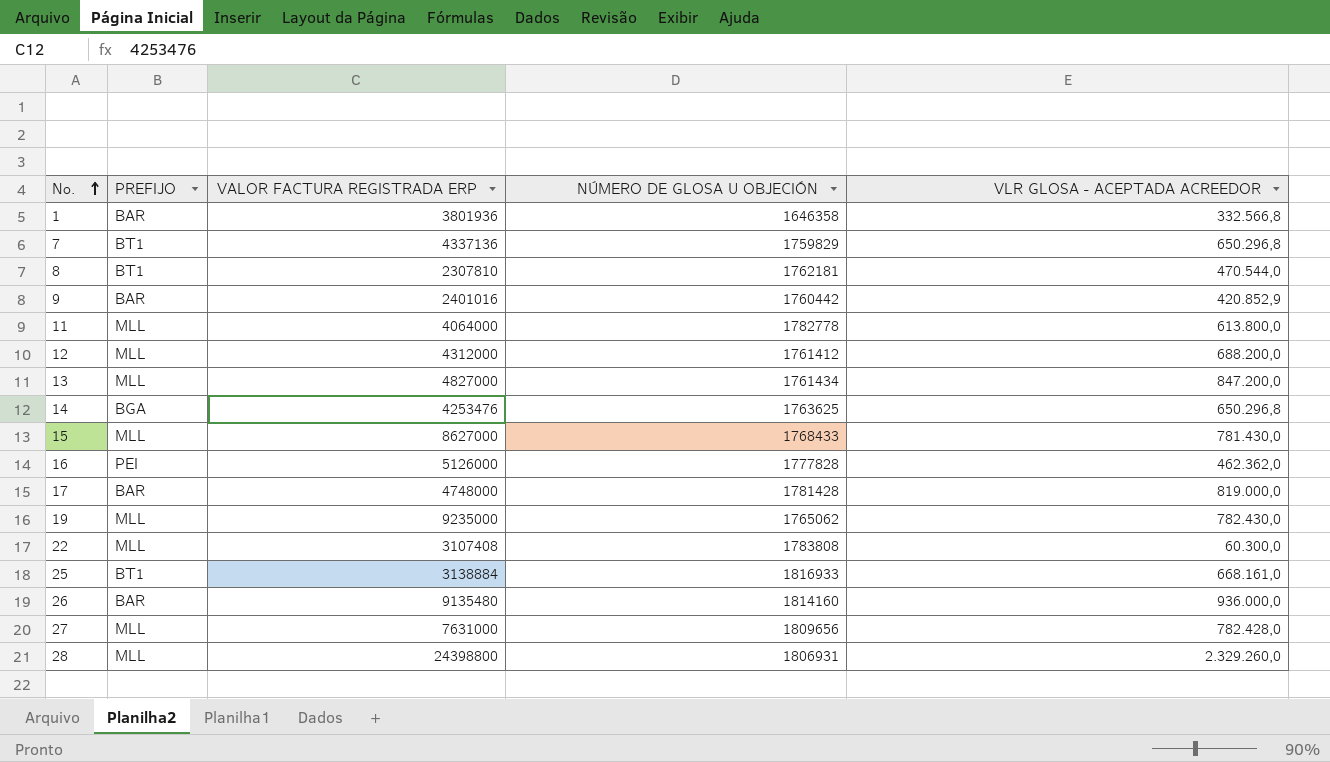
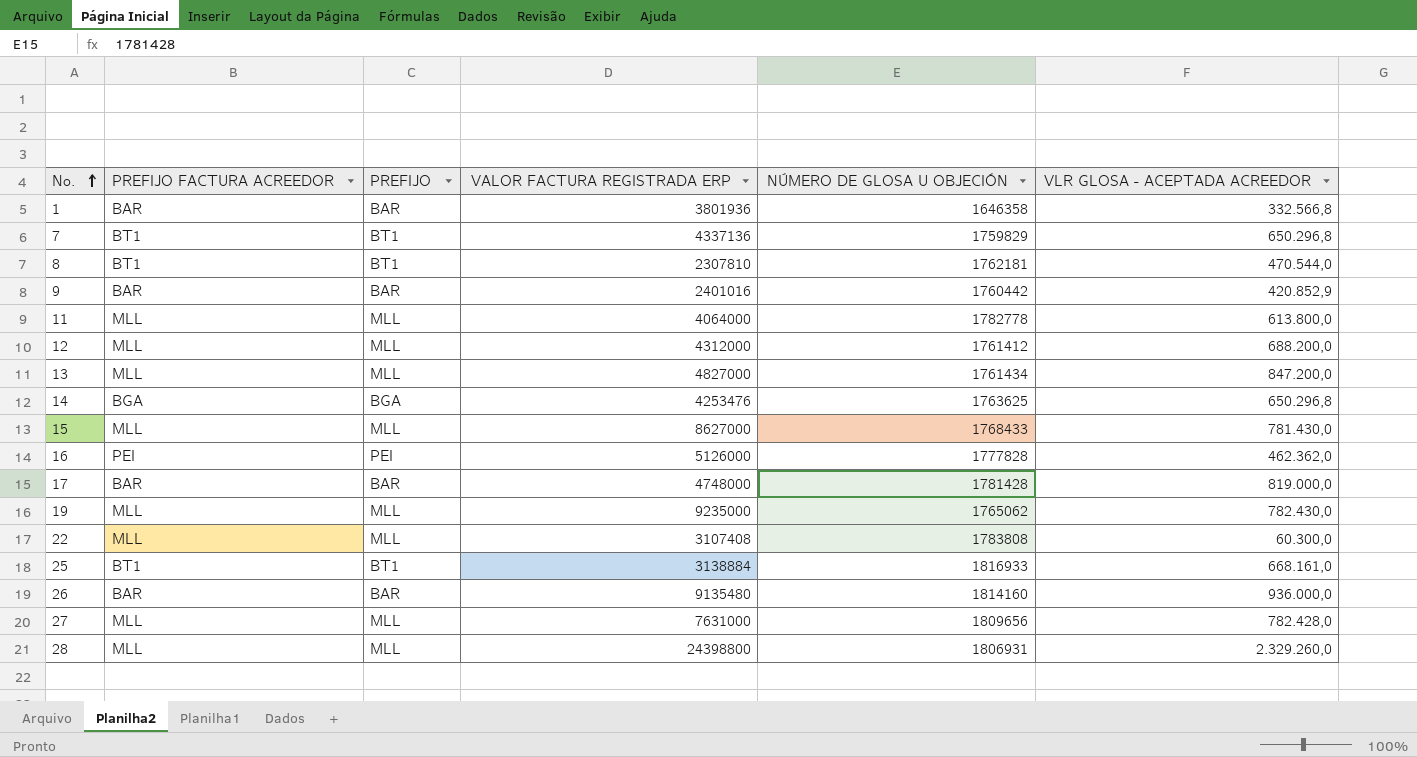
column PREFIJO FACTURA ACREEDOR | position: none -> 2

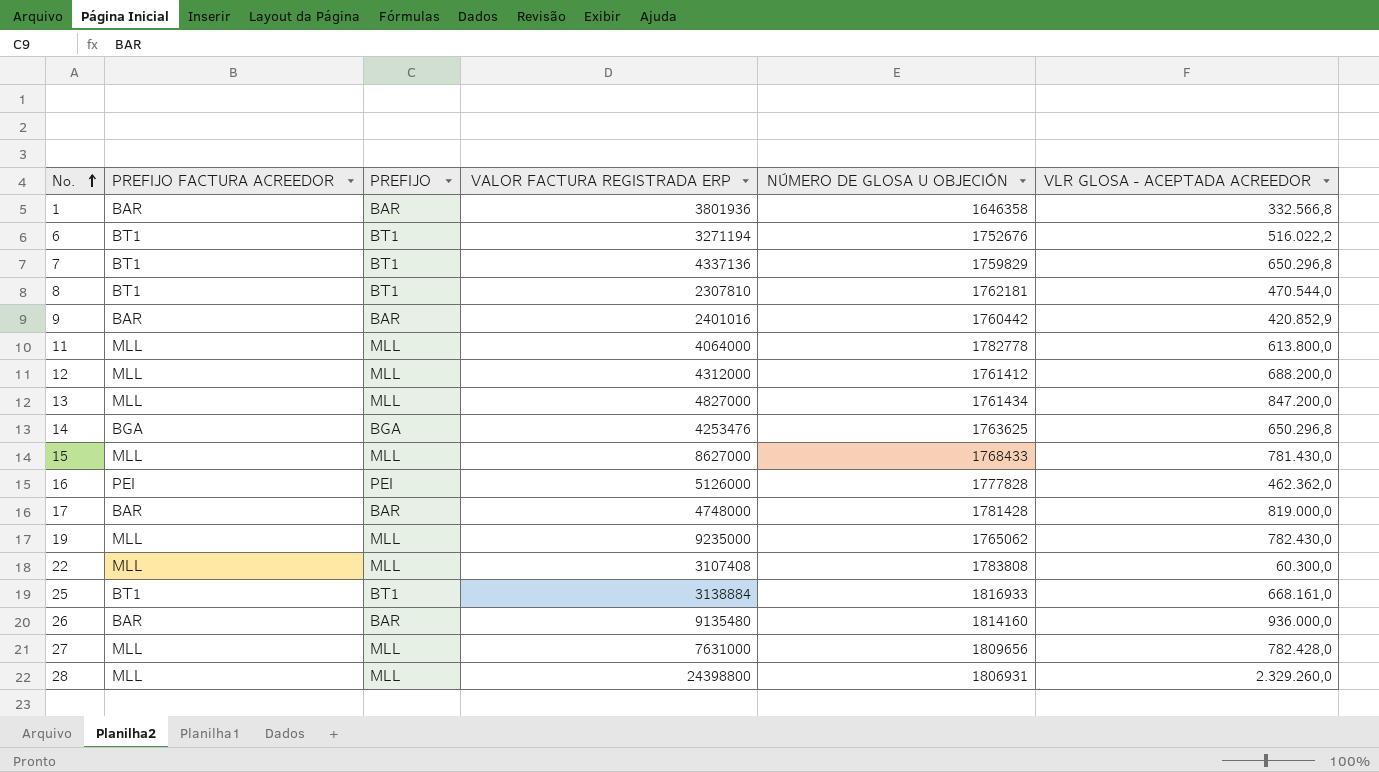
row 6: none -> BT1 | BT1 | 3271194 | 1752676 | 516.022,2

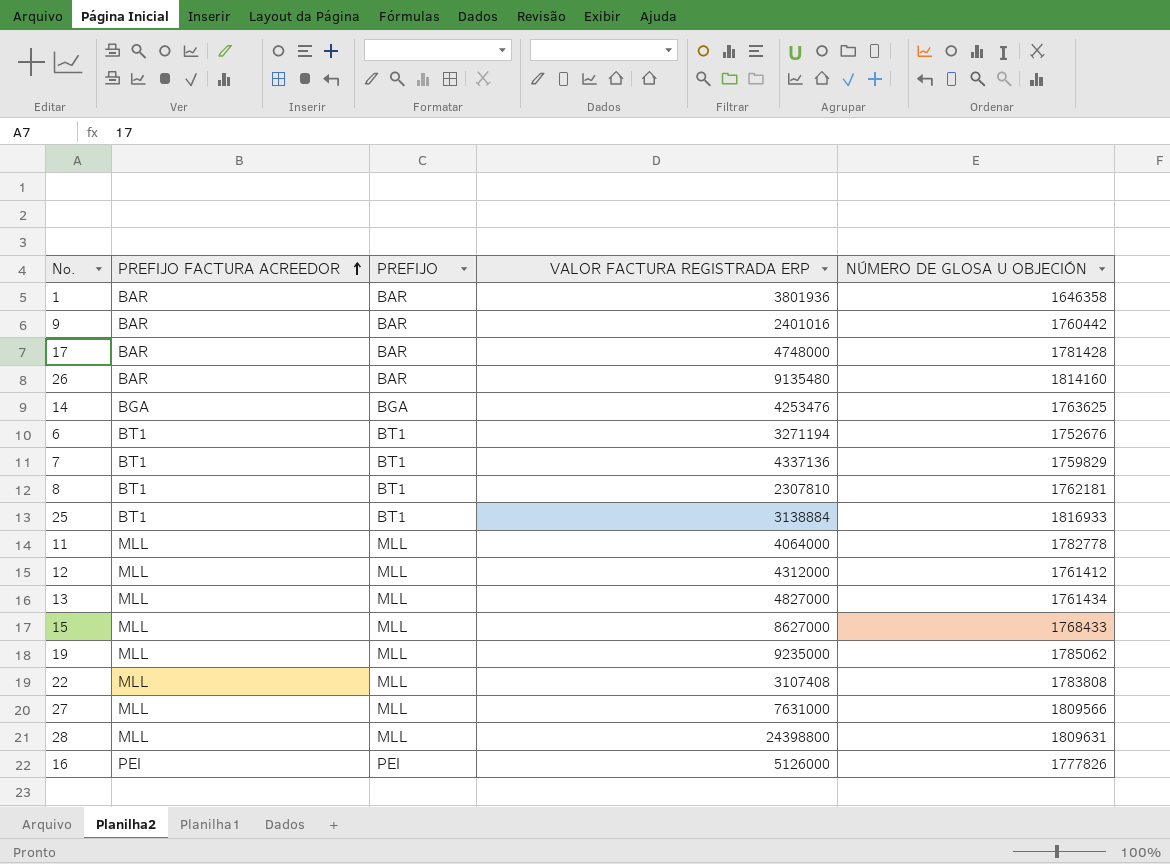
row order: No. ascending -> PREFIJO FACTURA ACREEDOR ascending
column VLR GLOSA - ACEPTADA ACREEDOR | position: 6 -> none
19 | NÚMERO DE GLOSA U OBJECIÓN: 1765062 -> 1785062
27 | NÚMERO DE GLOSA U OBJECIÓN: 1809656 -> 1809566
28 | NÚMERO DE GLOSA U OBJECIÓN: 1806931 -> 1809631
16 | NÚMERO DE GLOSA U OBJECIÓN: 1777828 -> 1777826

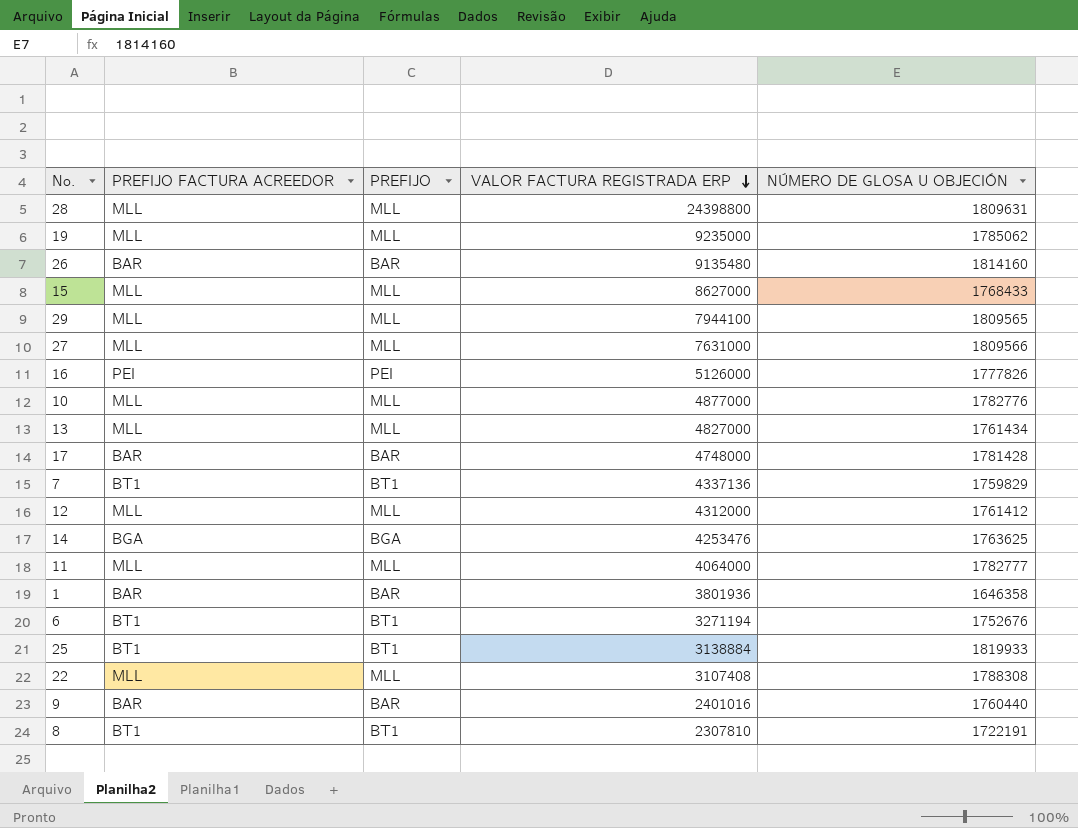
row order: PREFIJO FACTURA ACREEDOR ascending -> VALOR FACTURA REGISTRADA ERP descending
row 29: none -> MLL | MLL | 7944100 | 1809565
row 10: none -> MLL | MLL | 4877000 | 1782776
11 | NÚMERO DE GLOSA U OBJECIÓN: 1782778 -> 1782777
25 | NÚMERO DE GLOSA U OBJECIÓN: 1816933 -> 1819933
22 | NÚMERO DE GLOSA U OBJECIÓN: 1783808 -> 1788308
9 | NÚMERO DE GLOSA U OBJECIÓN: 1760442 -> 1760440
8 | NÚMERO DE GLOSA U OBJECIÓN: 1762181 -> 1722191

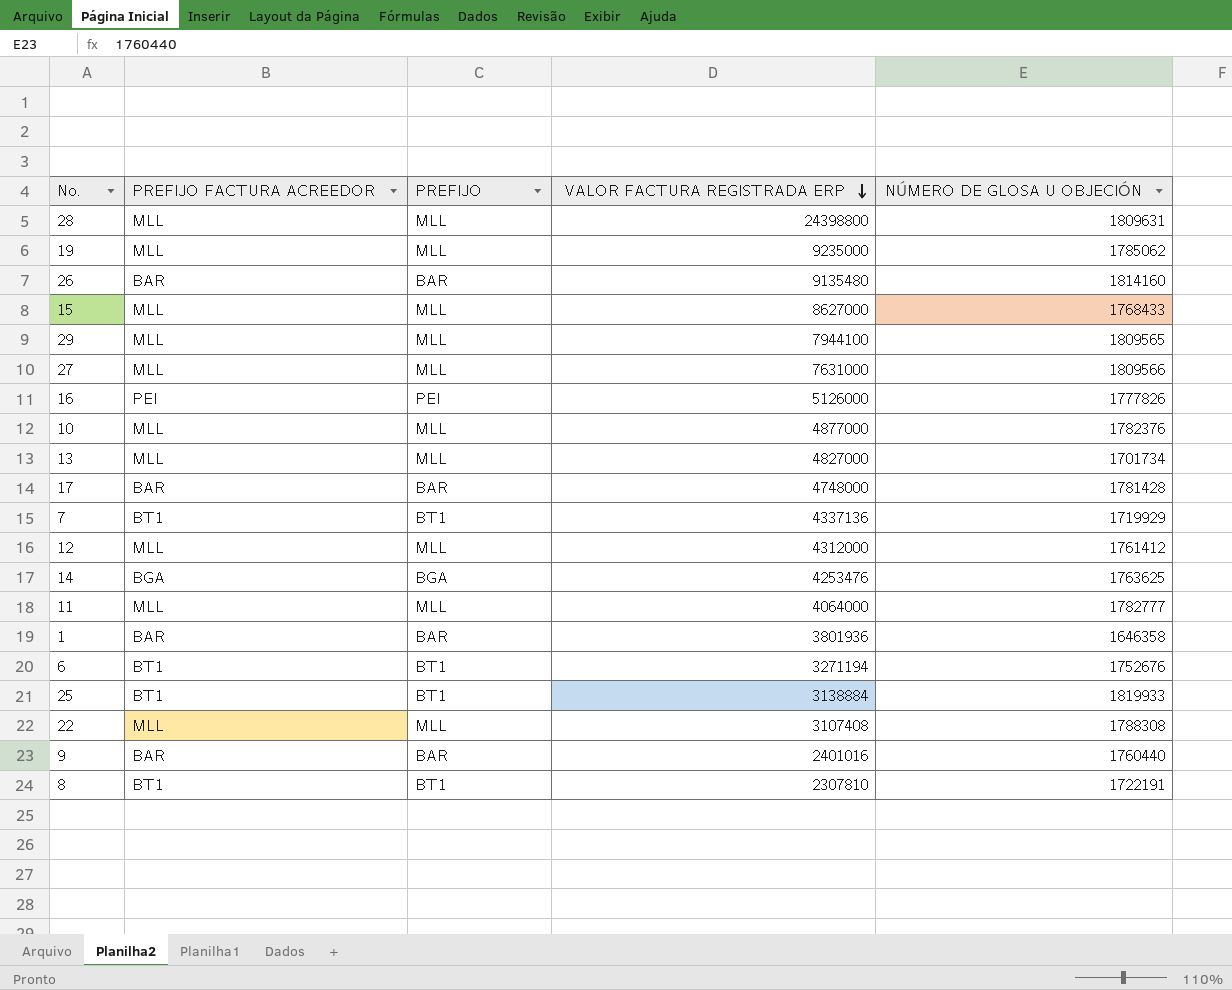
10 | NÚMERO DE GLOSA U OBJECIÓN: 1782776 -> 1782376
13 | NÚMERO DE GLOSA U OBJECIÓN: 1761434 -> 1701734
7 | NÚMERO DE GLOSA U OBJECIÓN: 1759829 -> 1719929

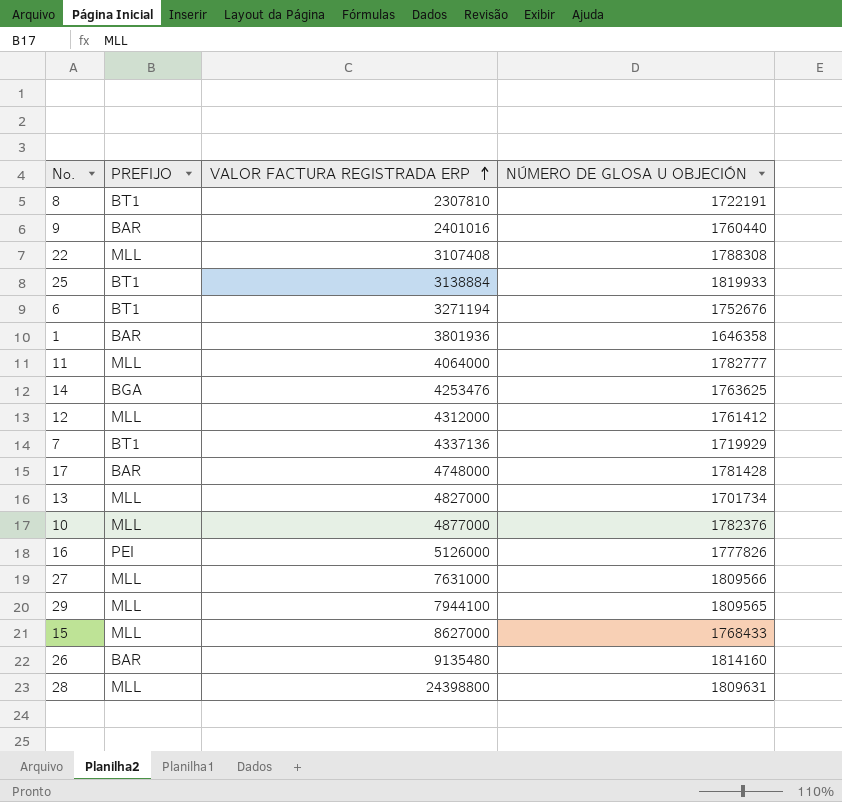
row order: VALOR FACTURA REGISTRADA ERP descending -> VALOR FACTURA REGISTRADA ERP ascending
column PREFIJO FACTURA ACREEDOR | position: 2 -> none
row 19: MLL | MLL | 9235000 | 1785062 -> none

